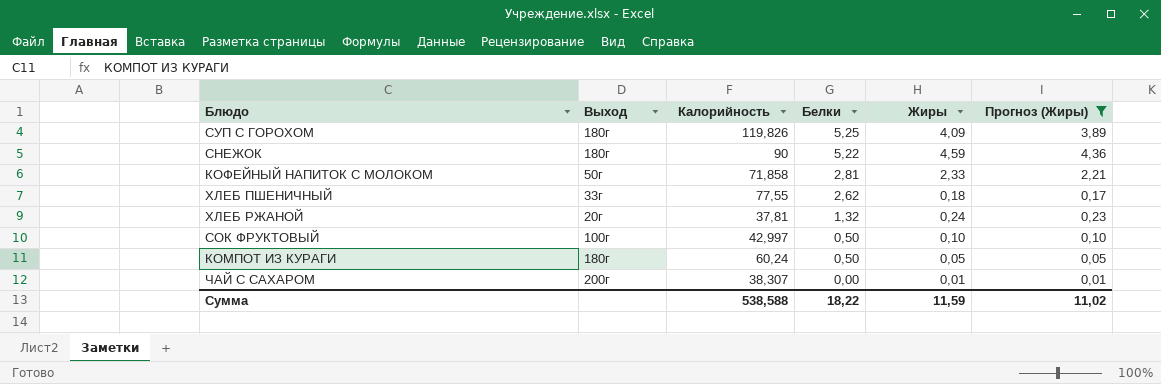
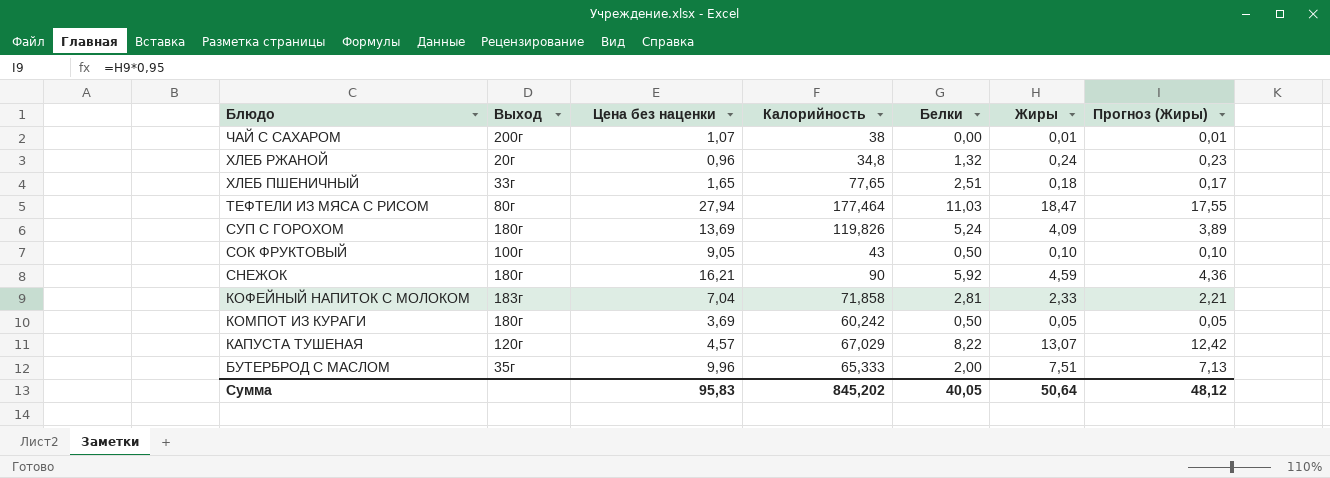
filter: Прогноз (Жиры) <= 4,36 -> none
row order: Белки descending -> Блюдо descending
column Цена без наценки | position: none -> 3
ЧАЙ С САХАРОМ | Калорийность: 38,307 -> 38
ХЛЕБ РЖАНОЙ | Калорийность: 37,81 -> 34,8
ХЛЕБ ПШЕНИЧНЫЙ | Калорийность: 77,55 -> 77,65
ХЛЕБ ПШЕНИЧНЫЙ | Белки: 2,62 -> 2,51
СУП С ГОРОХОМ | Белки: 5,25 -> 5,24
СОК ФРУКТОВЫЙ | Калорийность: 42,997 -> 43
СНЕЖОК | Белки: 5,22 -> 5,92
КОФЕЙНЫЙ НАПИТОК С МОЛОКОМ | Выход: 50г -> 183г
КОМПОТ ИЗ КУРАГИ | Калорийность: 60,24 -> 60,242
Сумма | Калорийность: 538,588 -> 845,202
Сумма | Белки: 18,22 -> 40,05
Сумма | Жиры: 11,59 -> 50,64
Сумма | Прогноз (Жиры): 11,02 -> 48,12

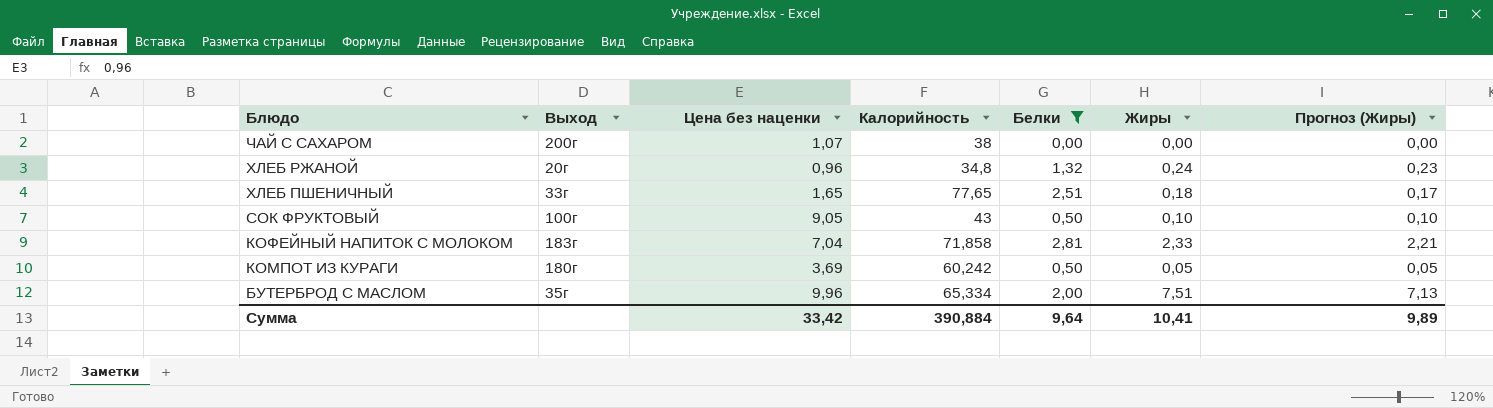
filter: none -> Белки <= 2,81
ЧАЙ С САХАРОМ | Жиры: 0,01 -> 0,00
ЧАЙ С САХАРОМ | Прогноз (Жиры): 0,01 -> 0,00
БУТЕРБРОД С МАСЛОМ | Калорийность: 65,333 -> 65,334
Сумма | Цена без наценки: 95,83 -> 33,42
Сумма | Калорийность: 845,202 -> 390,884
Сумма | Белки: 40,05 -> 9,64
Сумма | Жиры: 50,64 -> 10,41
Сумма | Прогноз (Жиры): 48,12 -> 9,89

